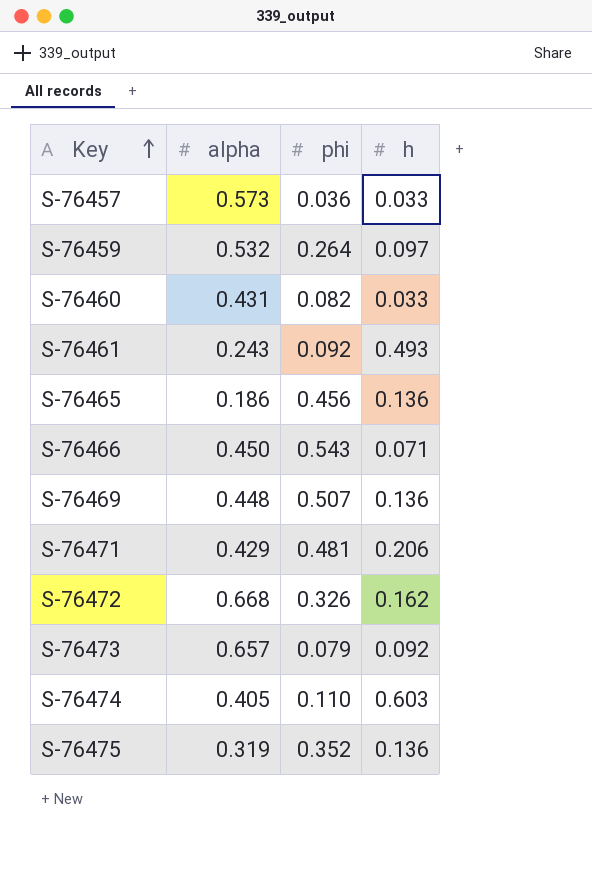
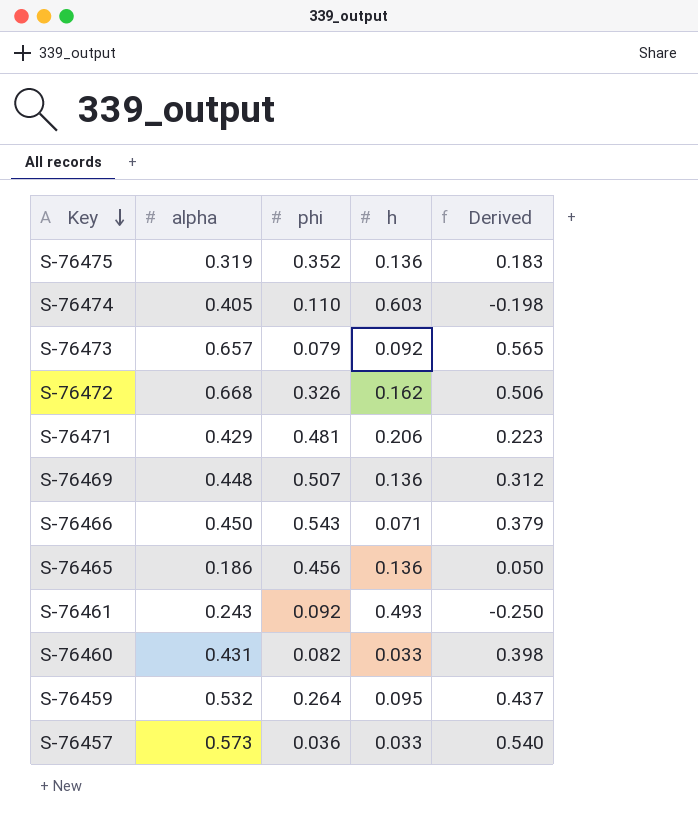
row order: Key ascending -> Key descending
column Derived | formula: none -> [alpha] - [h]
S-76459 | h: 0.097 -> 0.095

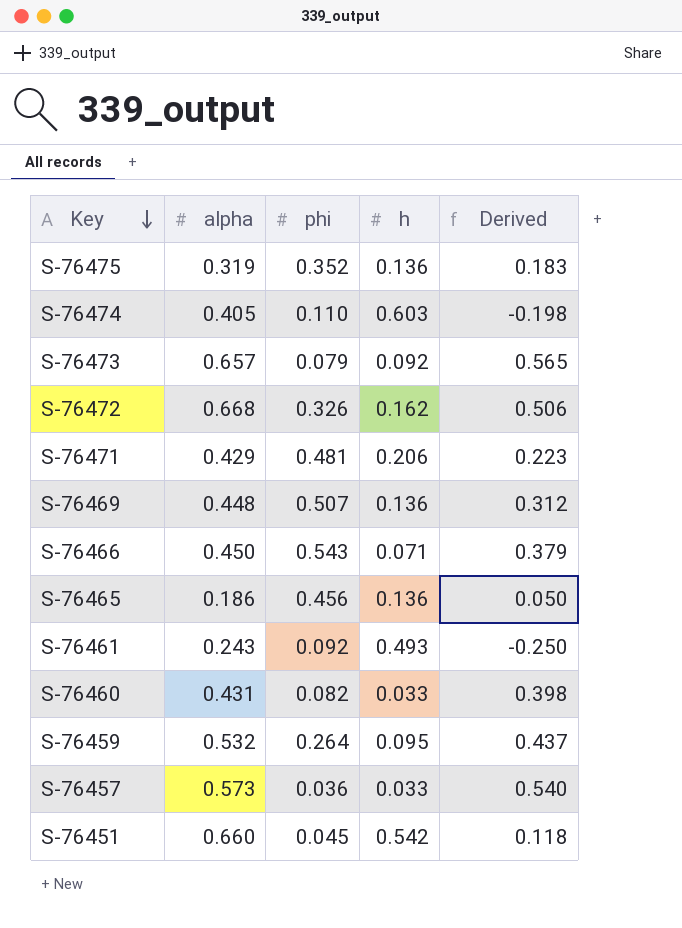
row S-76451: none -> 0.660 | 0.045 | 0.542 | 0.118

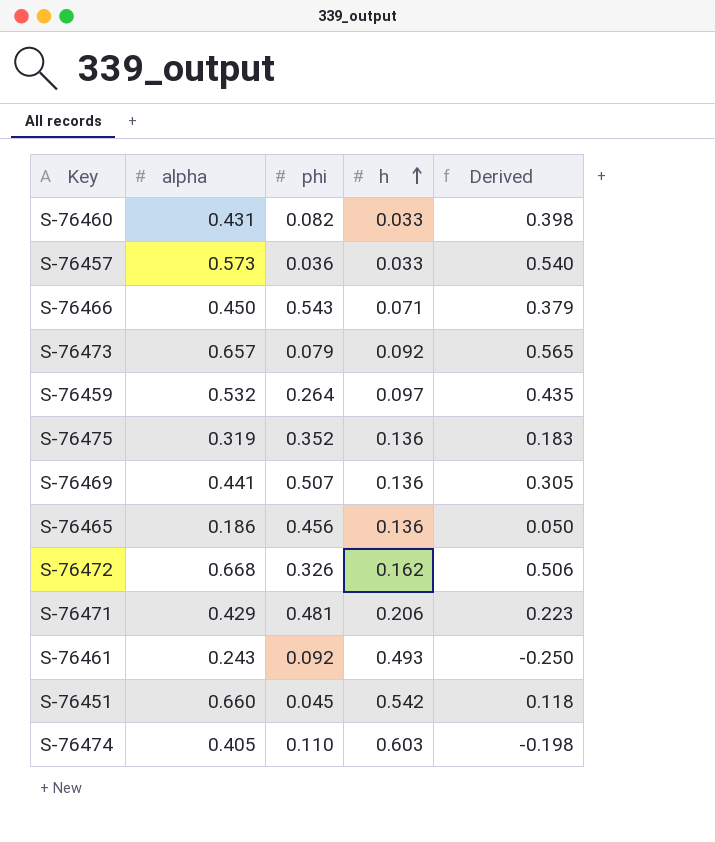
row order: Key descending -> h ascending
S-76459 | h: 0.095 -> 0.097
S-76459 | Derived: 0.437 -> 0.435
S-76469 | alpha: 0.448 -> 0.441
S-76469 | Derived: 0.312 -> 0.305

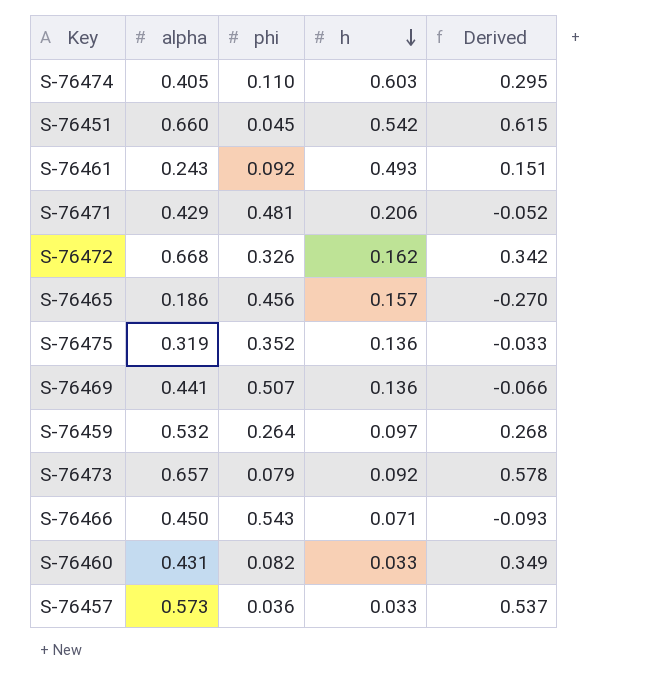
row order: h ascending -> h descending
column Derived | formula: [alpha] - [h] -> [alpha] - [phi]
S-76465 | h: 0.136 -> 0.157

